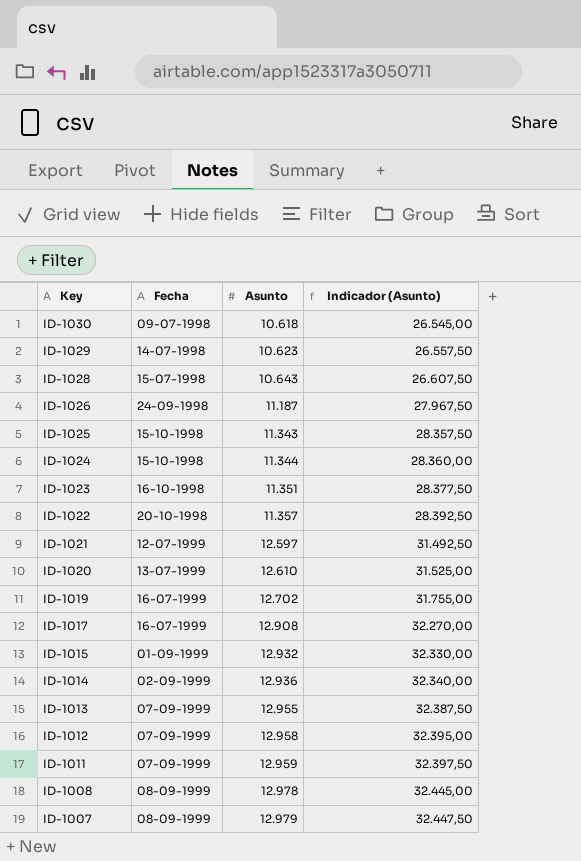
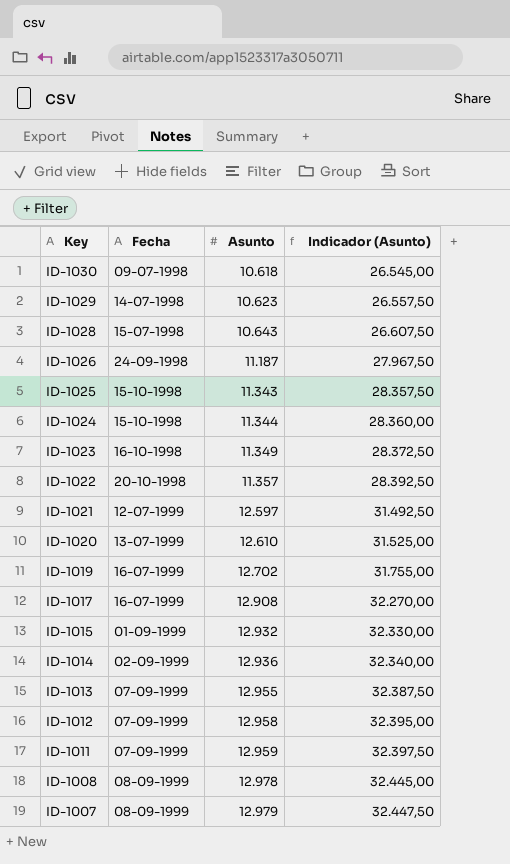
ID-1023 | Asunto: 11.351 -> 11.349
ID-1023 | Indicador (Asunto): 28.377,50 -> 28.372,50

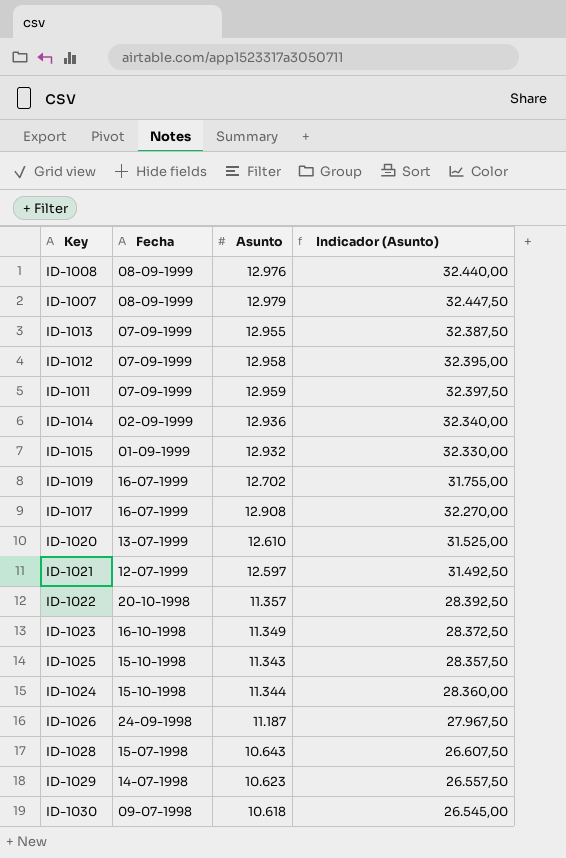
row order: Key descending -> Fecha descending
ID-1008 | Asunto: 12.978 -> 12.976
ID-1008 | Indicador (Asunto): 32.445,00 -> 32.440,00

